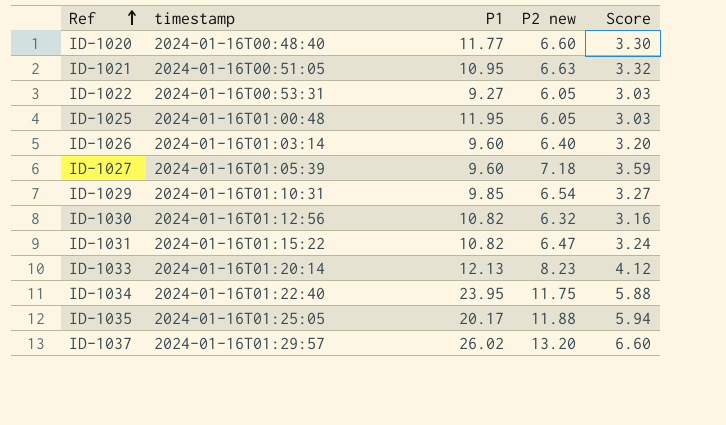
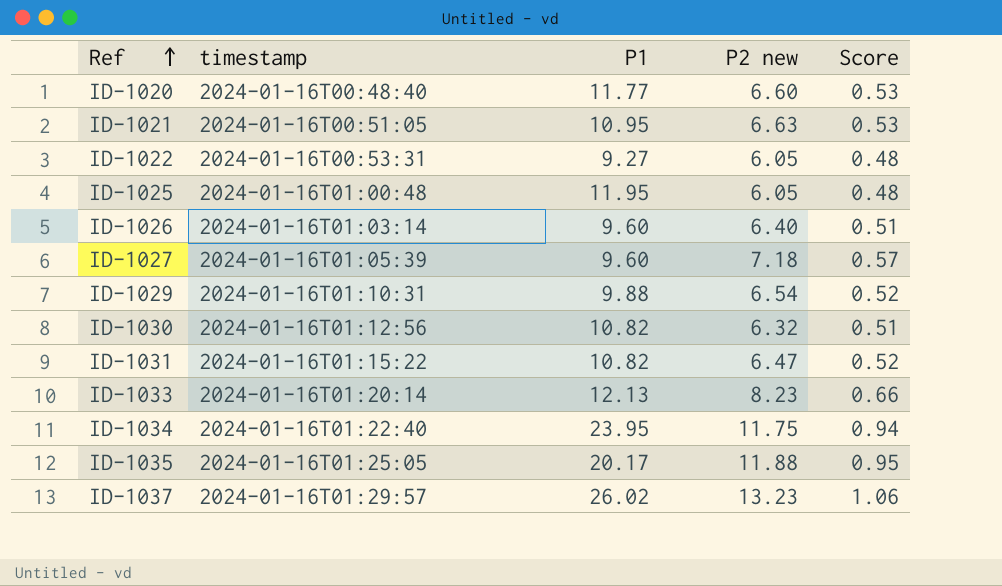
column Score | formula: [P2 new] * 0.5 -> [P2 new] * 0.08
ID-1029 | P1: 9.85 -> 9.88
ID-1037 | P2 new: 13.20 -> 13.23

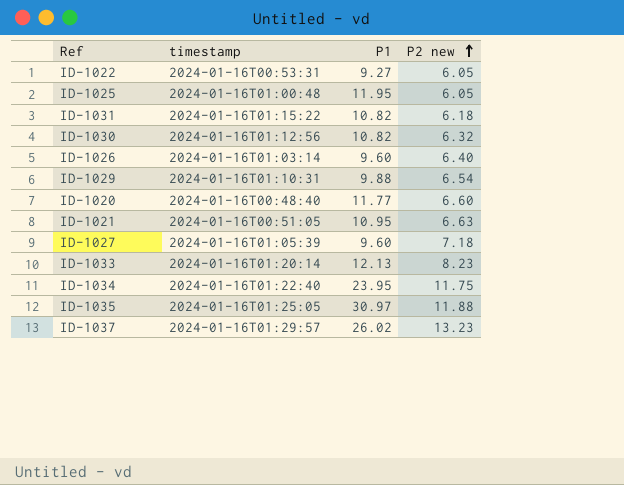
row order: Ref ascending -> P2 new ascending
column Score | formula: [P2 new] * 0.08 -> none
ID-1031 | P2 new: 6.47 -> 6.18
ID-1035 | P1: 20.17 -> 30.97

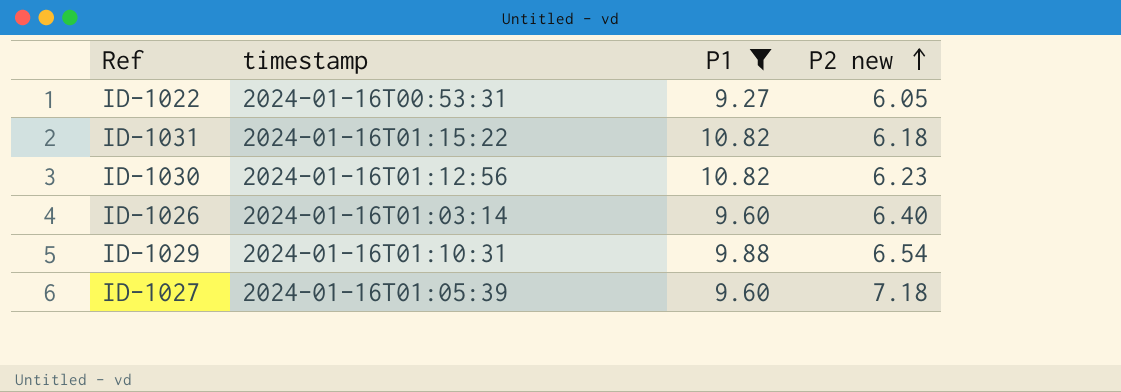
filter: none -> P1 <= 10.82
ID-1030 | P2 new: 6.32 -> 6.23

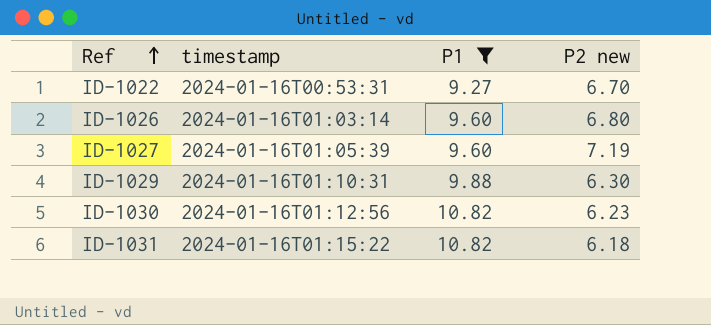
row order: P2 new ascending -> Ref ascending
ID-1022 | P2 new: 6.05 -> 6.70
ID-1026 | P2 new: 6.40 -> 6.80
ID-1027 | P2 new: 7.18 -> 7.19
ID-1029 | P2 new: 6.54 -> 6.30

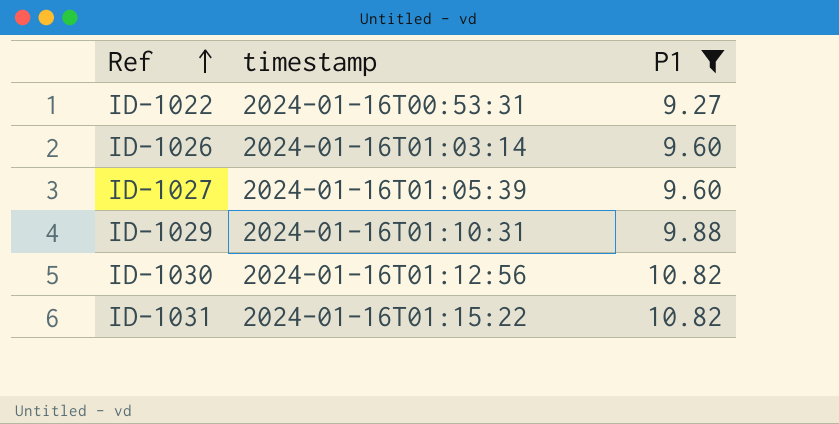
column P2 new | position: 4 -> none

